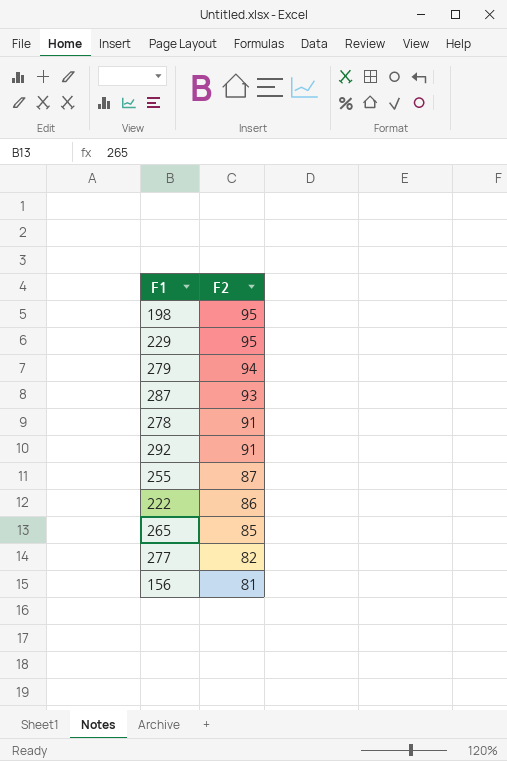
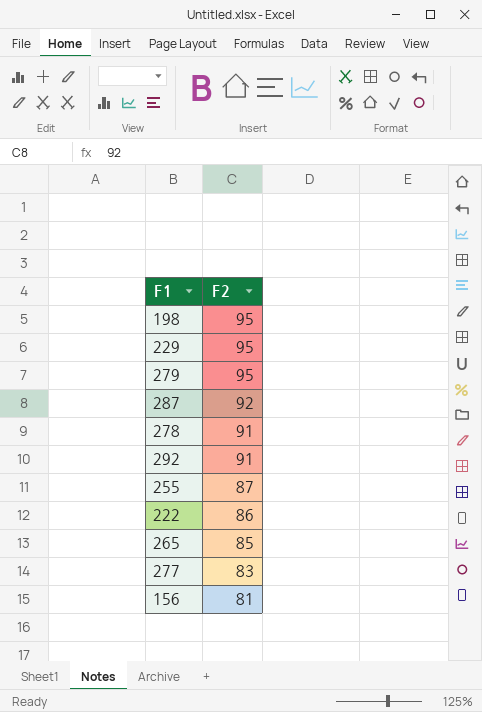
279 | F2: 94 -> 95
287 | F2: 93 -> 92
277 | F2: 82 -> 83

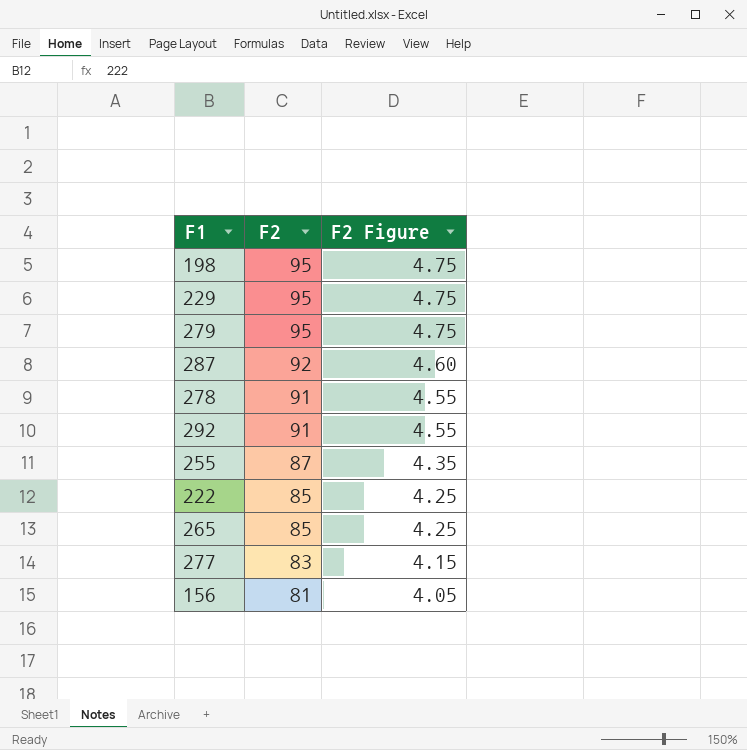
column F2 Figure | formula: none -> [F2] * 0.05
222 | F2: 86 -> 85

